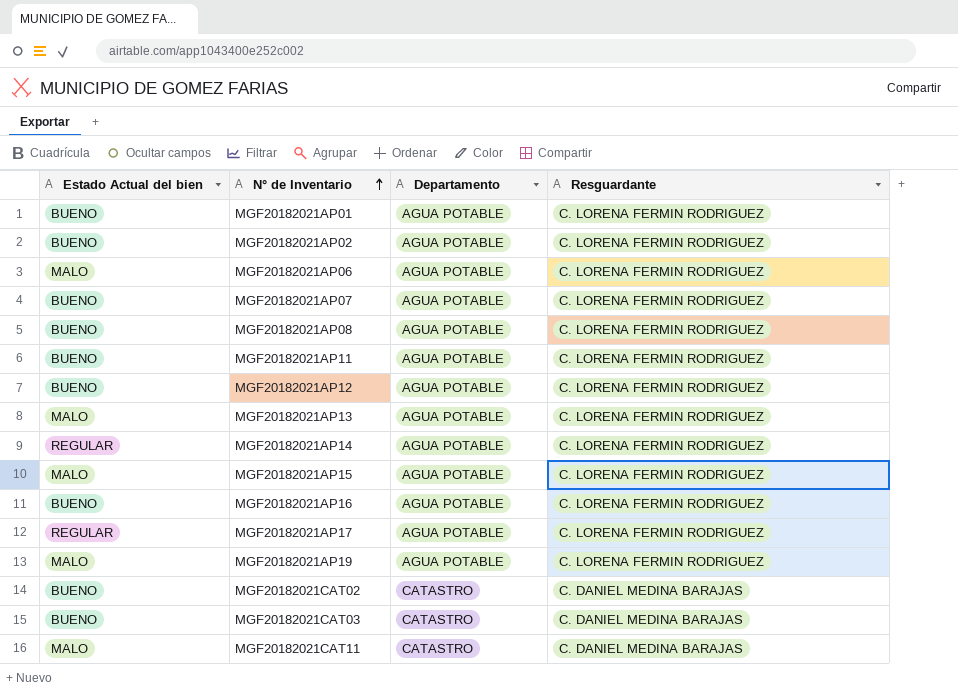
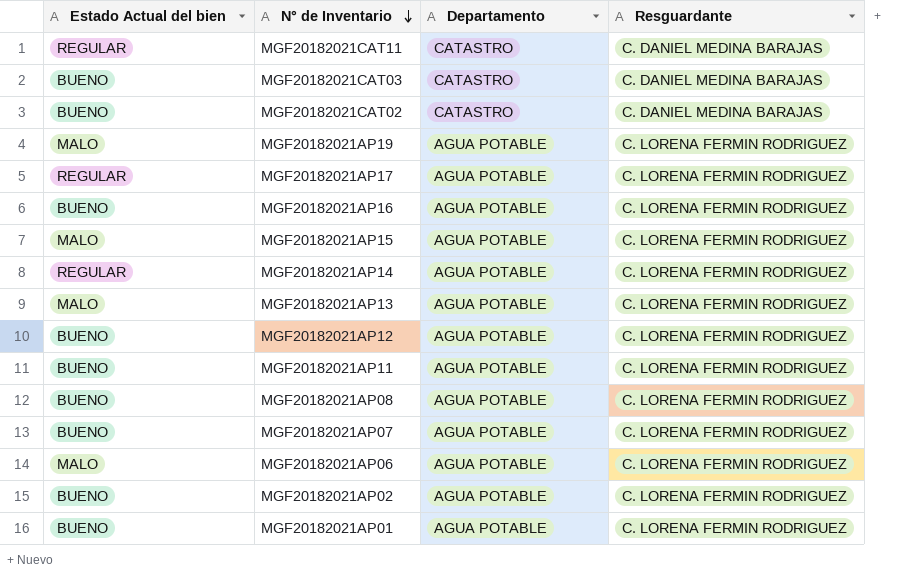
row order: N° de Inventario ascending -> N° de Inventario descending
MGF20182021CAT11 | Estado Actual del bien: MALO -> REGULAR

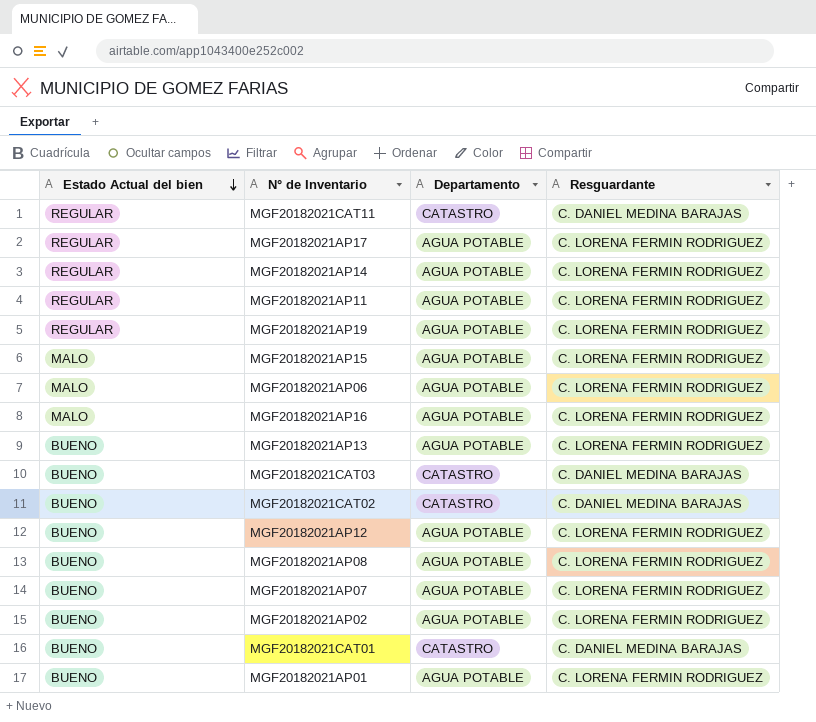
row order: N° de Inventario descending -> Estado Actual del bien descending
MGF20182021AP11 | Estado Actual del bien: BUENO -> REGULAR
MGF20182021AP19 | Estado Actual del bien: MALO -> REGULAR
MGF20182021AP16 | Estado Actual del bien: BUENO -> MALO
MGF20182021AP13 | Estado Actual del bien: MALO -> BUENO
row MGF20182021CAT01: none -> BUENO | CATASTRO | C. DANIEL MEDINA BARAJAS

